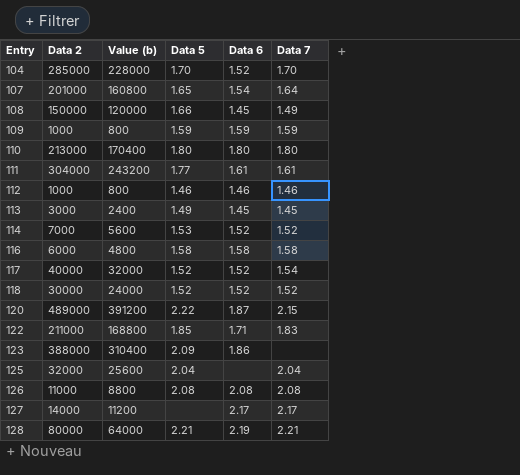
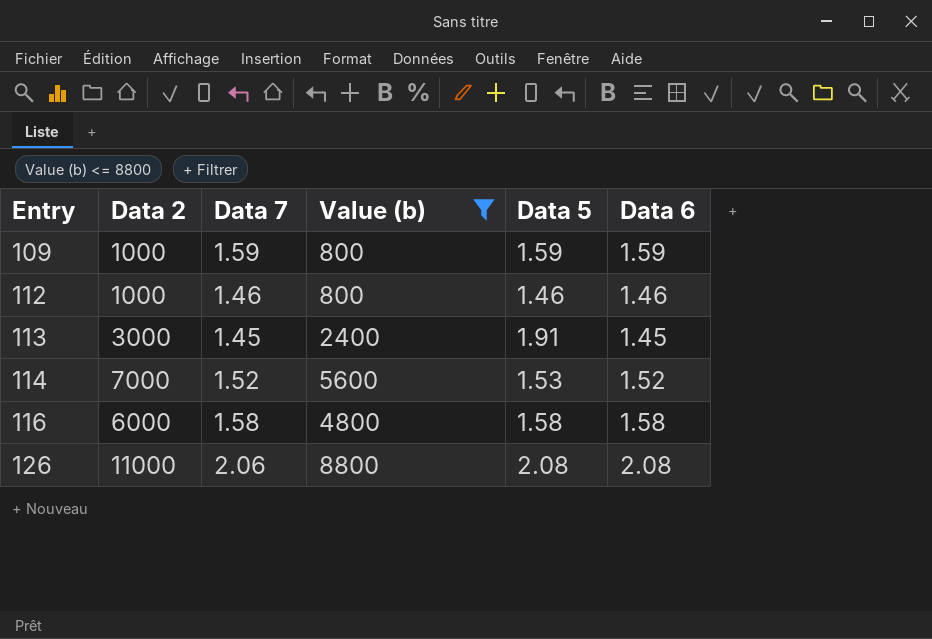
filter: none -> Value (b) <= 8800
column Data 7 | position: 6 -> 3
113 | Data 5: 1.49 -> 1.91
126 | Data 7: 2.08 -> 2.06

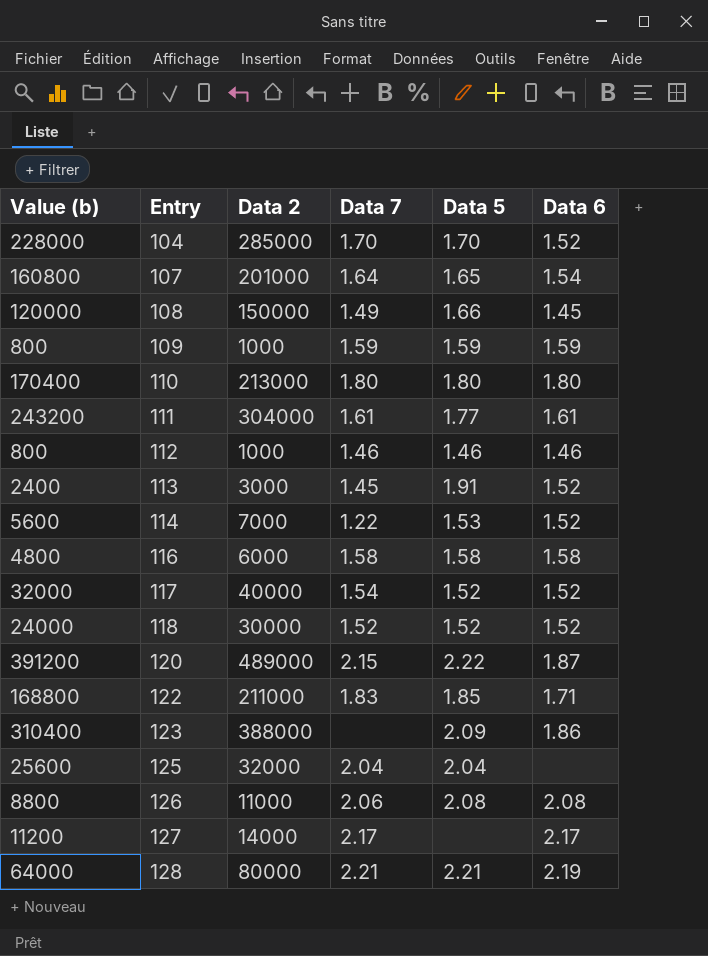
filter: Value (b) <= 8800 -> none
column Value (b) | position: 4 -> 1
113 | Data 6: 1.45 -> 1.52
114 | Data 7: 1.52 -> 1.22

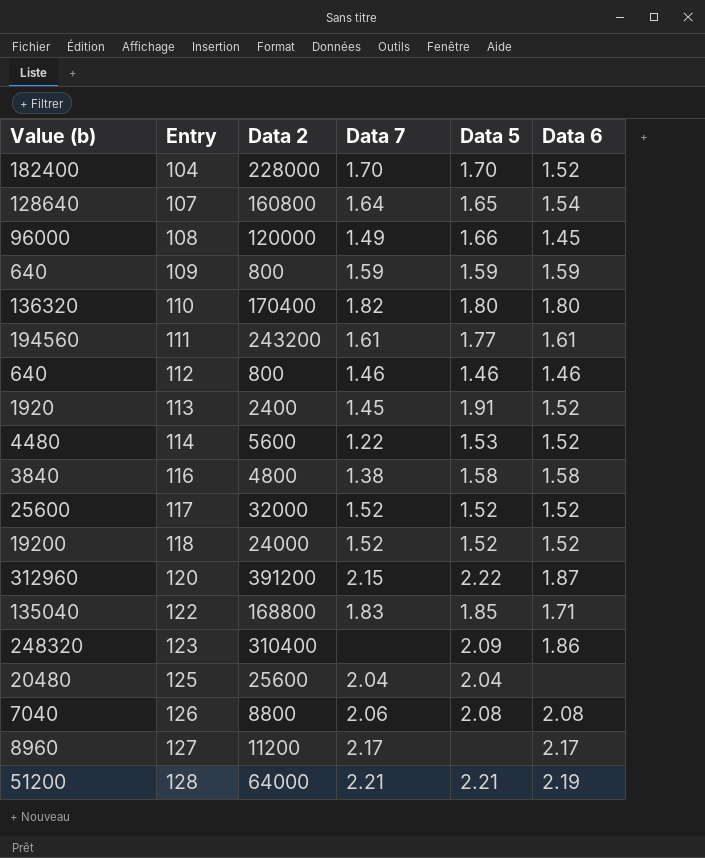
104 | Value (b): 228000 -> 182400
104 | Data 2: 285000 -> 228000
107 | Value (b): 160800 -> 128640
107 | Data 2: 201000 -> 160800
108 | Value (b): 120000 -> 96000
108 | Data 2: 150000 -> 120000
109 | Value (b): 800 -> 640
109 | Data 2: 1000 -> 800
110 | Value (b): 170400 -> 136320
110 | Data 2: 213000 -> 170400
110 | Data 7: 1.80 -> 1.82
111 | Value (b): 243200 -> 194560
111 | Data 2: 304000 -> 243200
112 | Value (b): 800 -> 640
112 | Data 2: 1000 -> 800
113 | Value (b): 2400 -> 1920
113 | Data 2: 3000 -> 2400
114 | Value (b): 5600 -> 4480
114 | Data 2: 7000 -> 5600
116 | Value (b): 4800 -> 3840
116 | Data 2: 6000 -> 4800
116 | Data 7: 1.58 -> 1.38
117 | Value (b): 32000 -> 25600
117 | Data 2: 40000 -> 32000
117 | Data 7: 1.54 -> 1.52
118 | Value (b): 24000 -> 19200
118 | Data 2: 30000 -> 24000
120 | Value (b): 391200 -> 312960
120 | Data 2: 489000 -> 391200
122 | Value (b): 168800 -> 135040
122 | Data 2: 211000 -> 168800
123 | Value (b): 310400 -> 248320
123 | Data 2: 388000 -> 310400
125 | Value (b): 25600 -> 20480
125 | Data 2: 32000 -> 25600
126 | Value (b): 8800 -> 7040
126 | Data 2: 11000 -> 8800
127 | Value (b): 11200 -> 8960
127 | Data 2: 14000 -> 11200
128 | Value (b): 64000 -> 51200
128 | Data 2: 80000 -> 64000

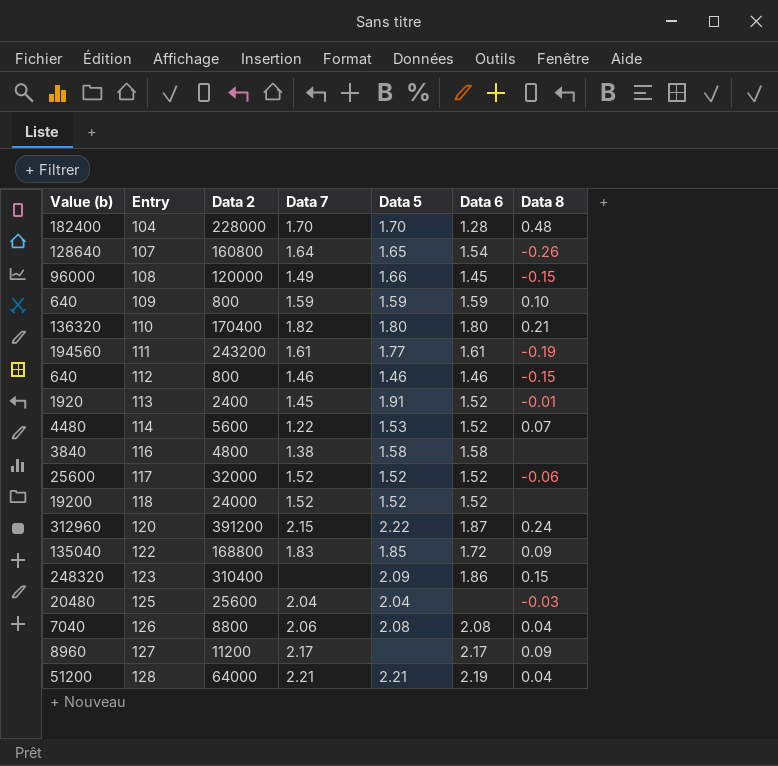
column Data 8 | position: none -> 7
104 | Data 6: 1.52 -> 1.28
122 | Data 6: 1.71 -> 1.72

